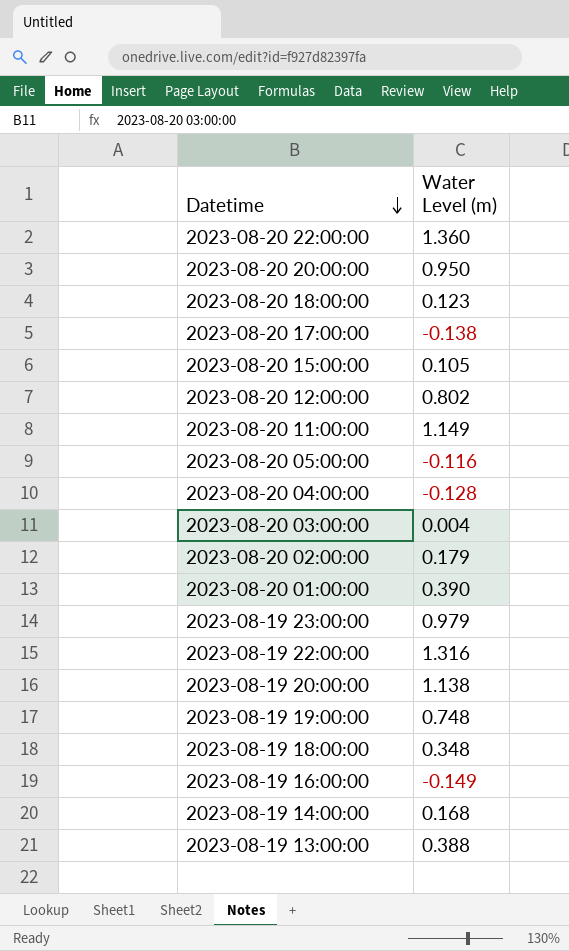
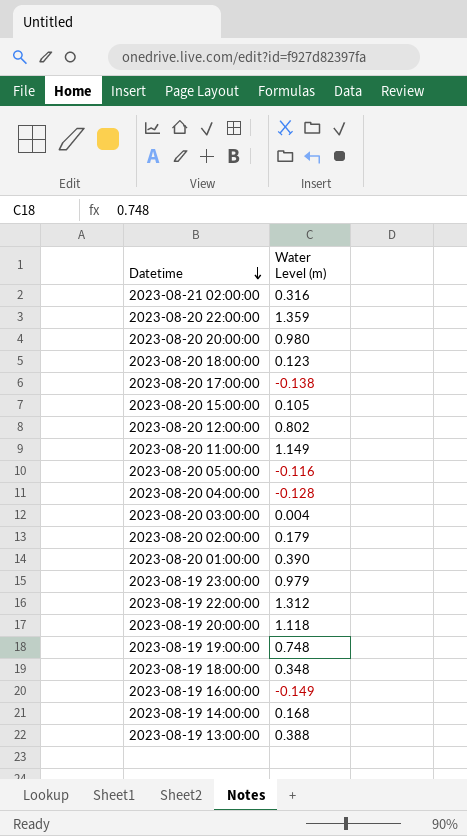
row 2023-08-21 02:00:00: none -> 0.316
2023-08-20 22:00:00 | Water Level (m): 1.360 -> 1.359
2023-08-20 20:00:00 | Water Level (m): 0.950 -> 0.980
2023-08-19 22:00:00 | Water Level (m): 1.316 -> 1.312
2023-08-19 20:00:00 | Water Level (m): 1.138 -> 1.118

